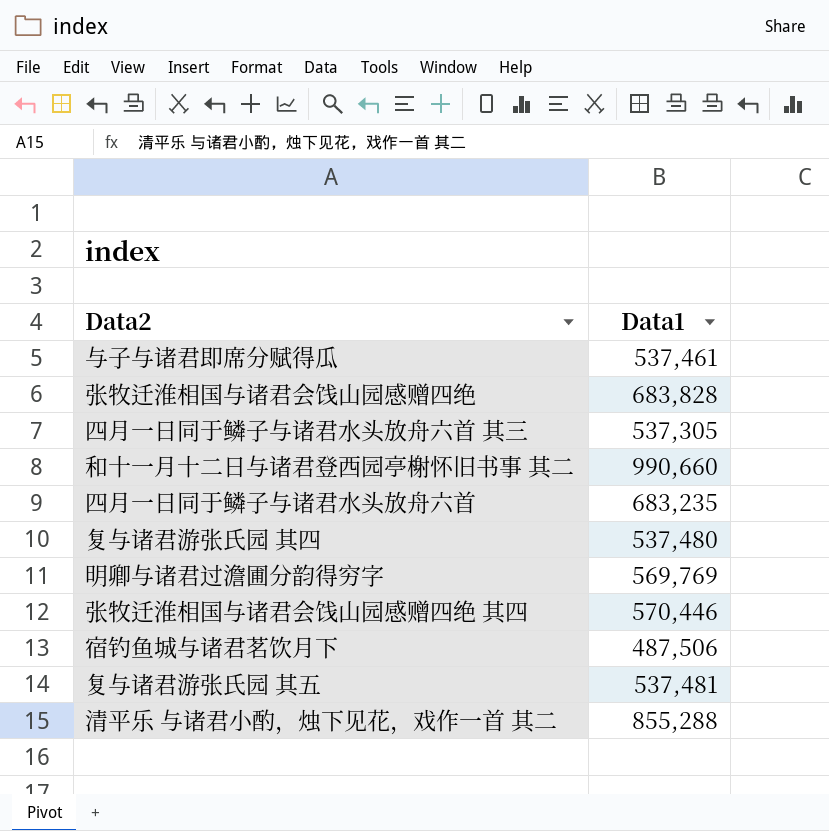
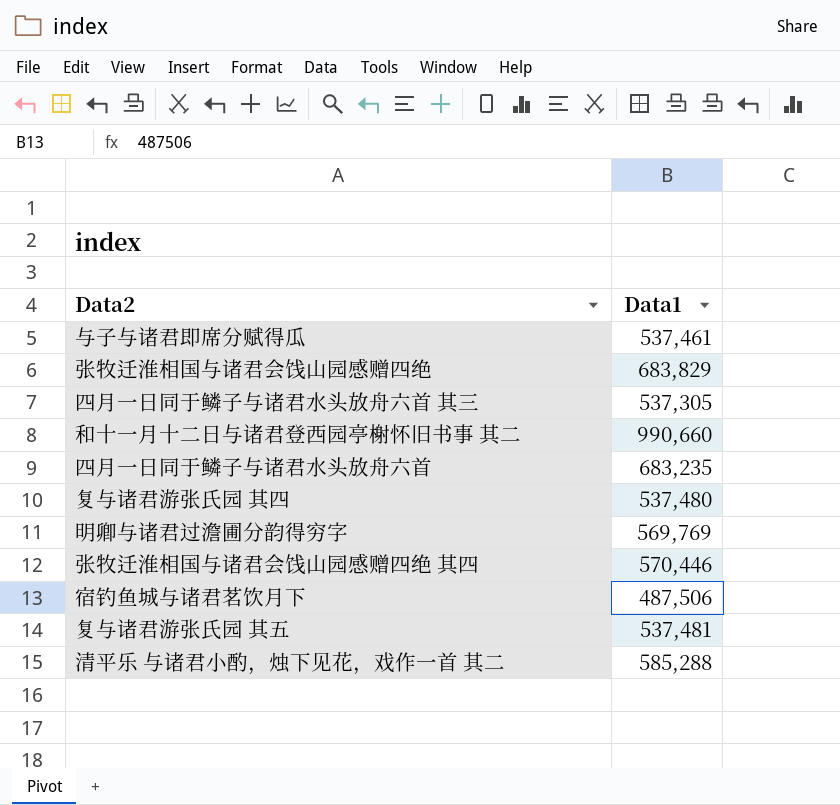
张牧迁淮相国与诸君会饯山园感赠四绝 | Data1: 683,828 -> 683,829
清平乐 与诸君小酌，烛下见花，戏作一首 其二 | Data1: 855,288 -> 585,288

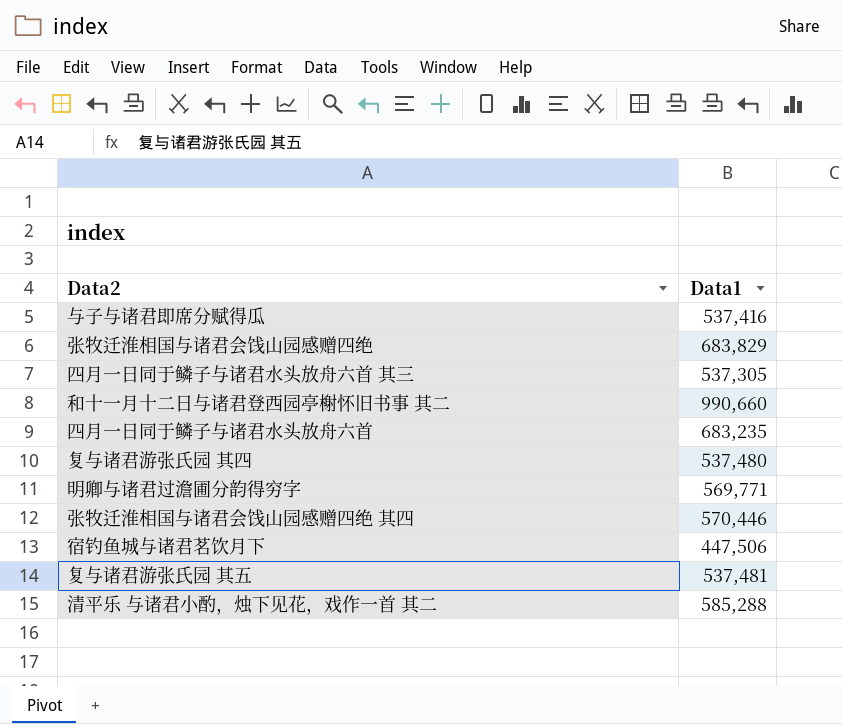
与子与诸君即席分赋得瓜 | Data1: 537,461 -> 537,416
明卿与诸君过澹圃分韵得穷字 | Data1: 569,769 -> 569,771
宿钓鱼城与诸君茗饮月下 | Data1: 487,506 -> 447,506

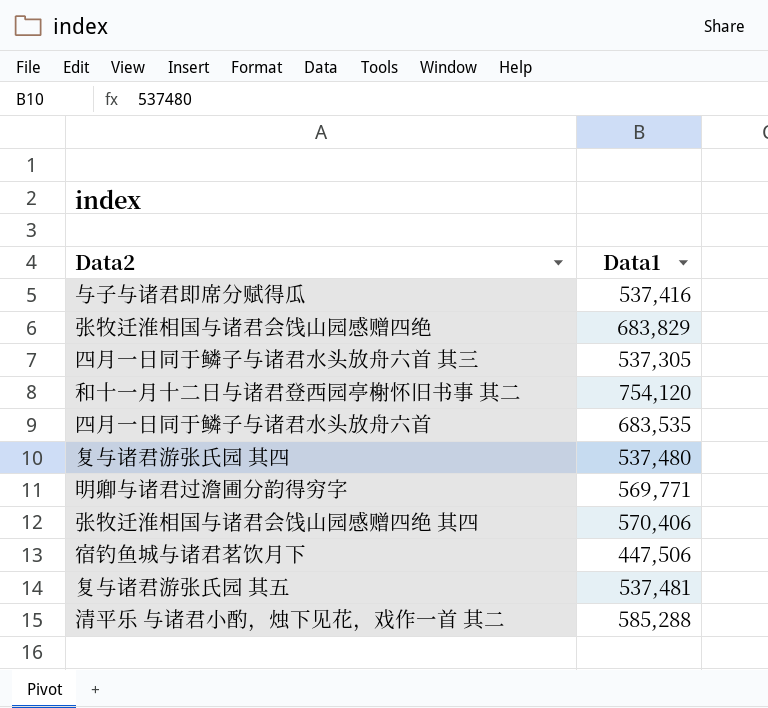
和十一月十二日与诸君登西园亭榭怀旧书事 其二 | Data1: 990,660 -> 754,120
四月一日同于鳞子与诸君水头放舟六首 | Data1: 683,235 -> 683,535
张牧迁淮相国与诸君会饯山园感赠四绝 其四 | Data1: 570,446 -> 570,406

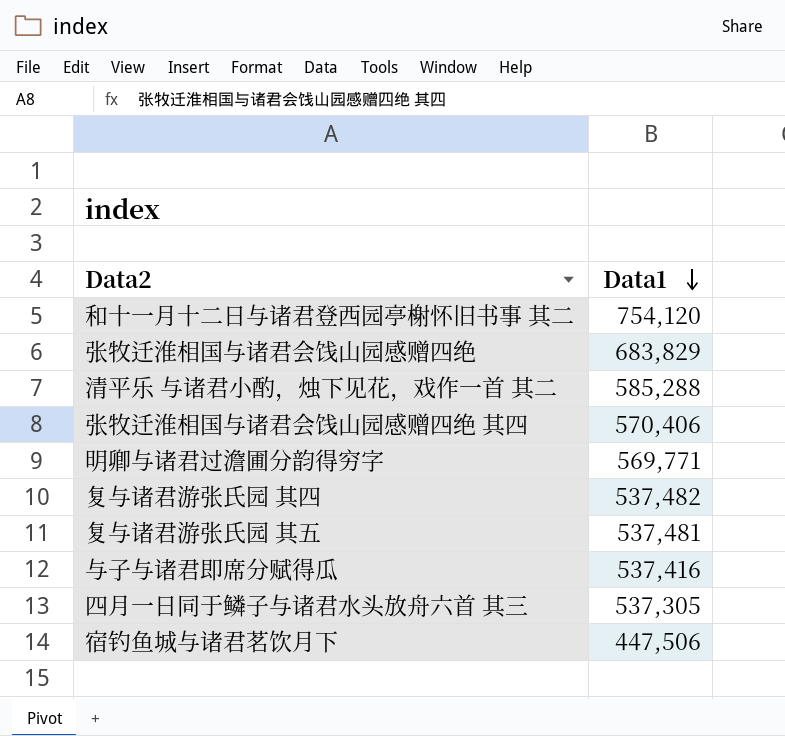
row order: none -> Data1 descending
row 四月一日同于鳞子与诸君水头放舟六首: 683,535 -> none
复与诸君游张氏园 其四 | Data1: 537,480 -> 537,482

